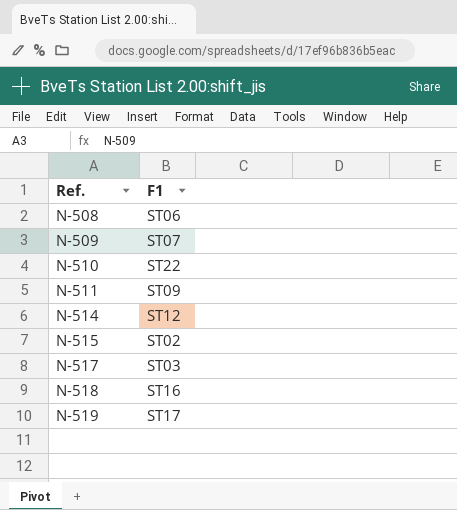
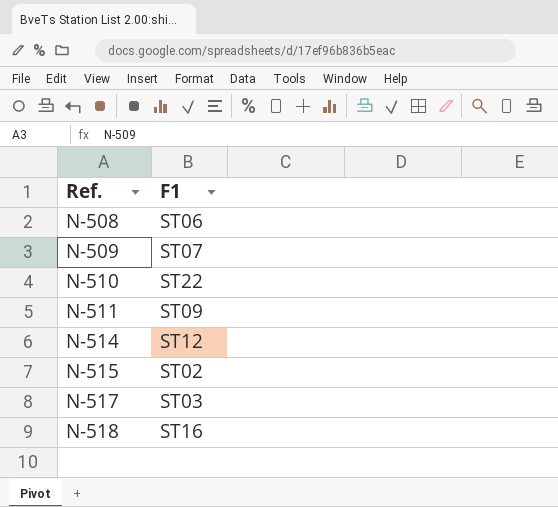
row N-519: ST17 -> none

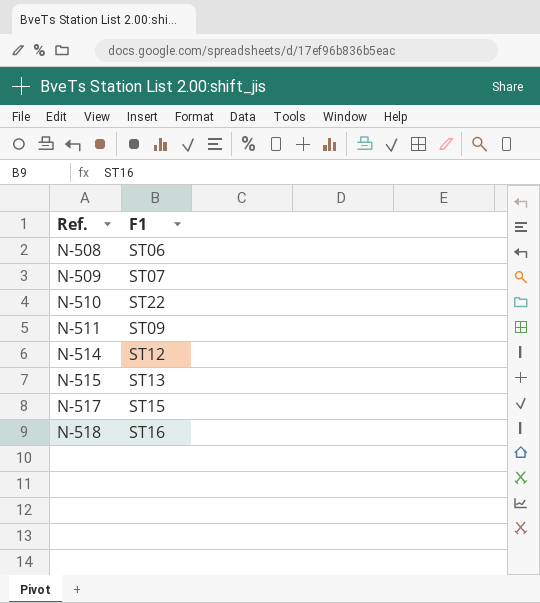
N-515 | F1: ST02 -> ST13
N-517 | F1: ST03 -> ST15

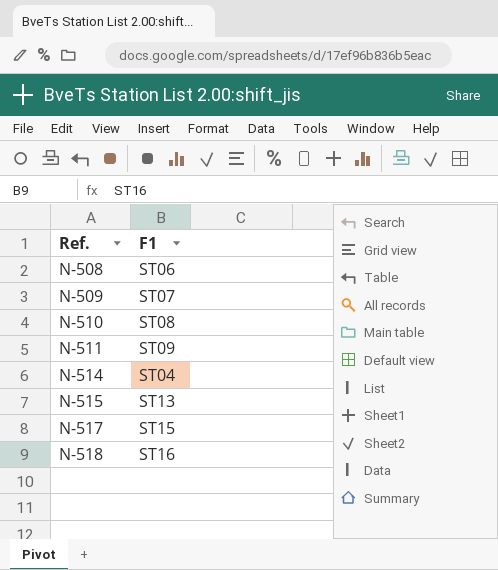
N-510 | F1: ST22 -> ST08
N-514 | F1: ST12 -> ST04

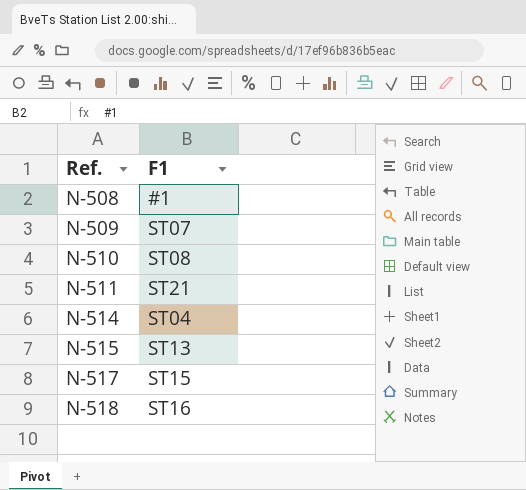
N-508 | F1: ST06 -> #1
N-511 | F1: ST09 -> ST21

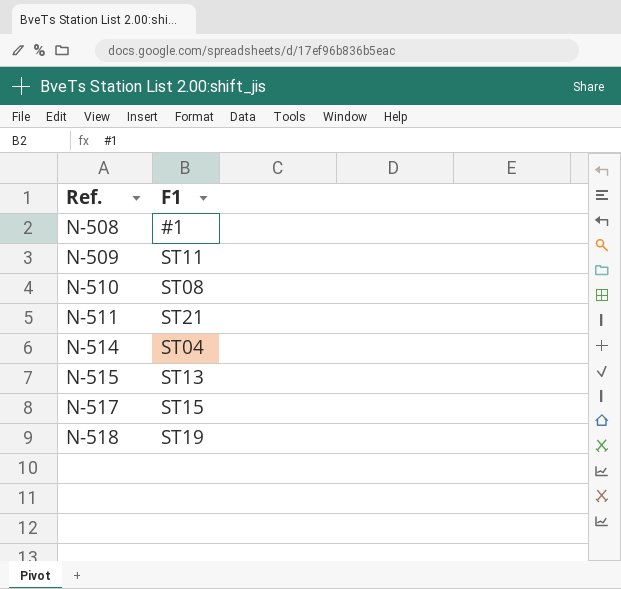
N-509 | F1: ST07 -> ST11
N-518 | F1: ST16 -> ST19

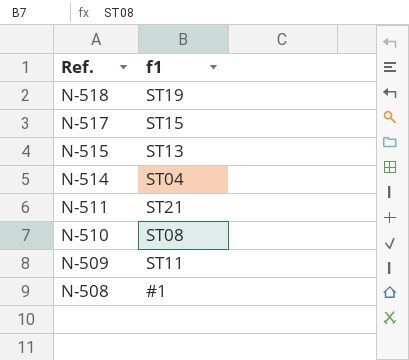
row order: Ref. ascending -> Ref. descending
column name: F1 -> f1

